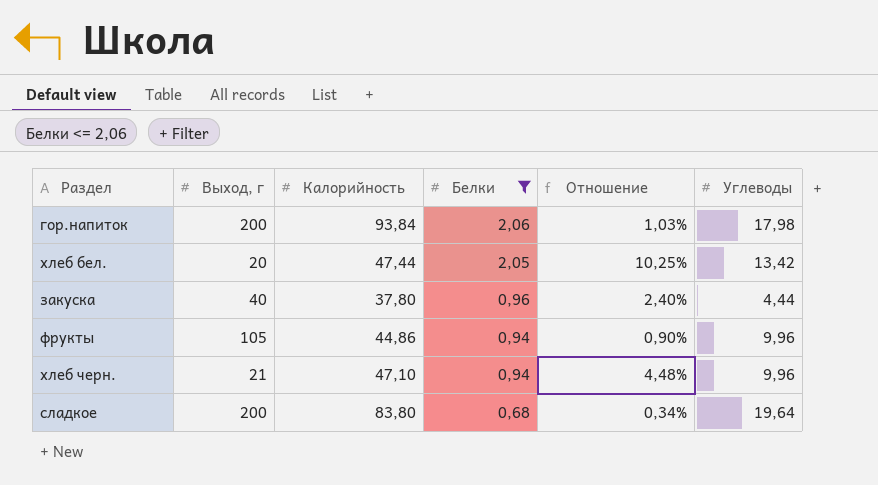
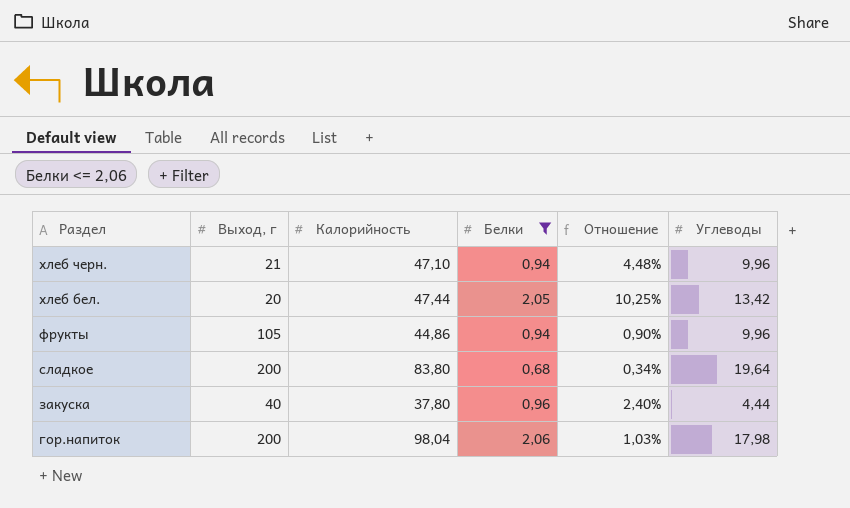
row order: Белки descending -> Раздел descending
гор.напиток | Калорийность: 93,84 -> 98,04

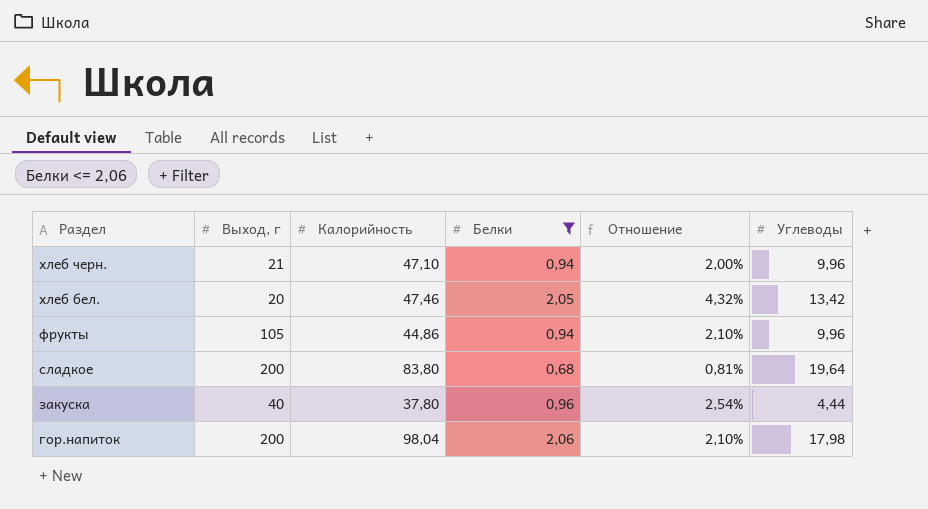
column Отношение | formula: [Белки] / [Выход, г] -> [Белки] / [Калорийность]
хлеб бел. | Калорийность: 47,44 -> 47,46

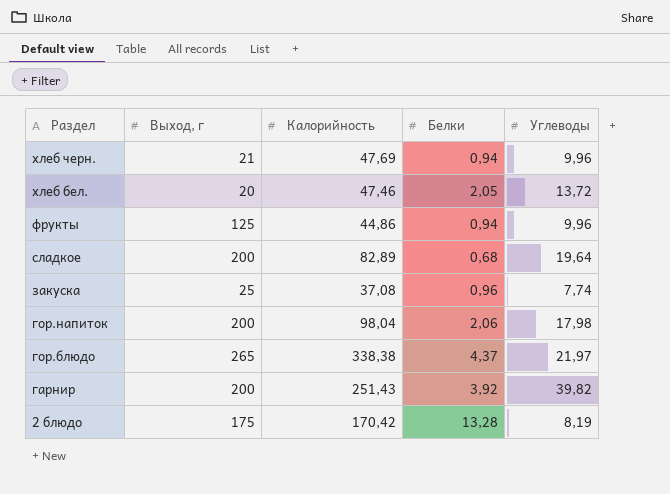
filter: Белки <= 2,06 -> none
column Отношение | formula: [Белки] / [Калорийность] -> none
хлеб черн. | Калорийность: 47,10 -> 47,69
хлеб бел. | Углеводы: 13,42 -> 13,72
фрукты | Выход, г: 105 -> 125
сладкое | Калорийность: 83,80 -> 82,89
закуска | Выход, г: 40 -> 25
закуска | Калорийность: 37,80 -> 37,08
закуска | Углеводы: 4,44 -> 7,74

